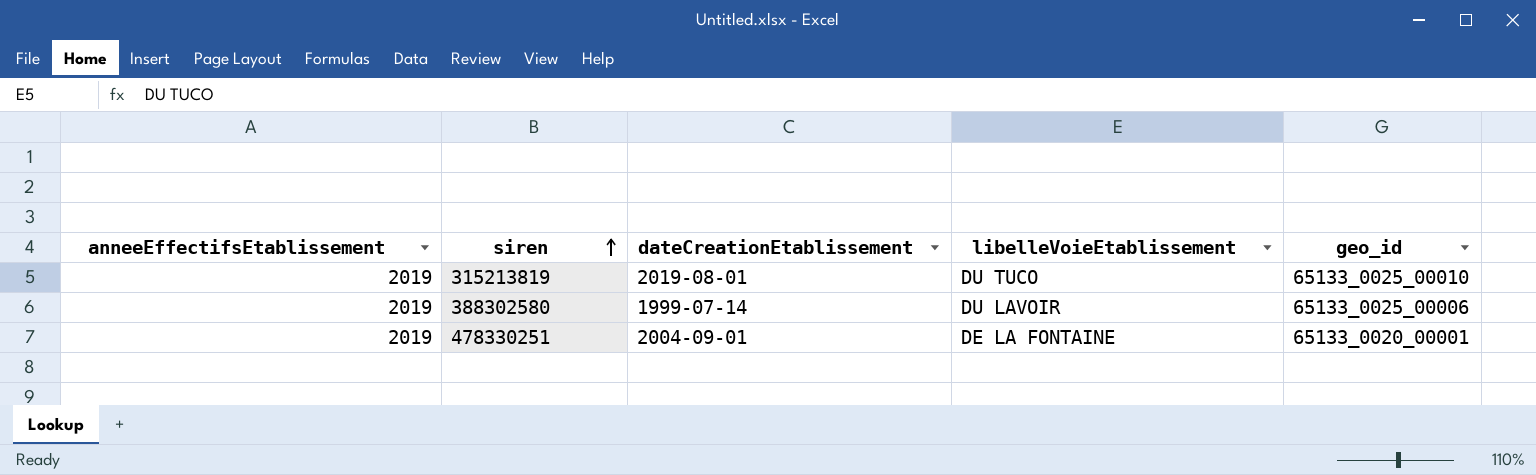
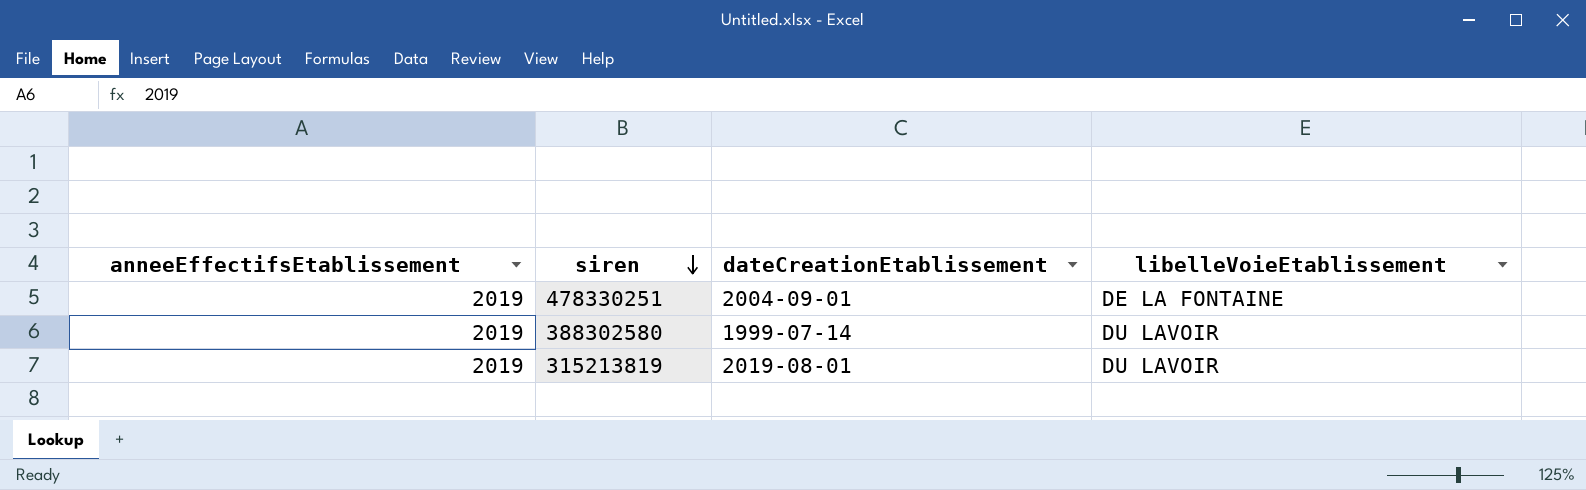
row order: siren ascending -> siren descending
column geo_id | position: 5 -> none
315213819 | libelleVoieEtablissement: DU TUCO -> DU LAVOIR

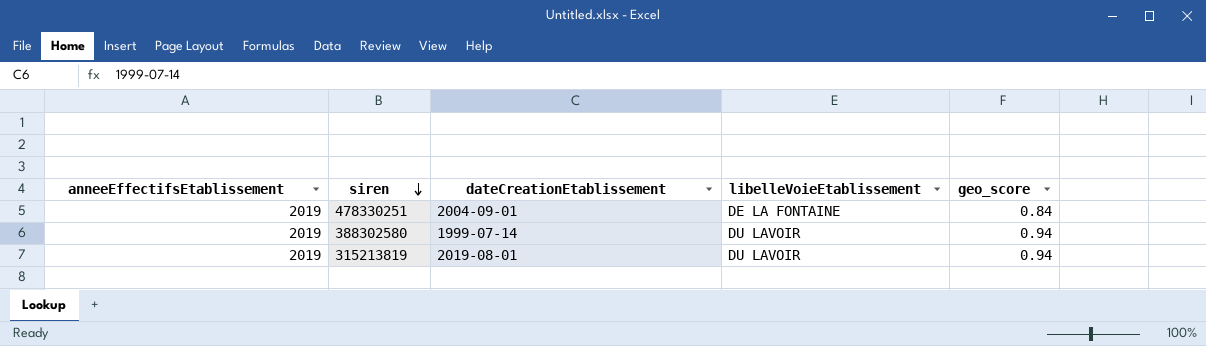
column geo_score | position: none -> 5

